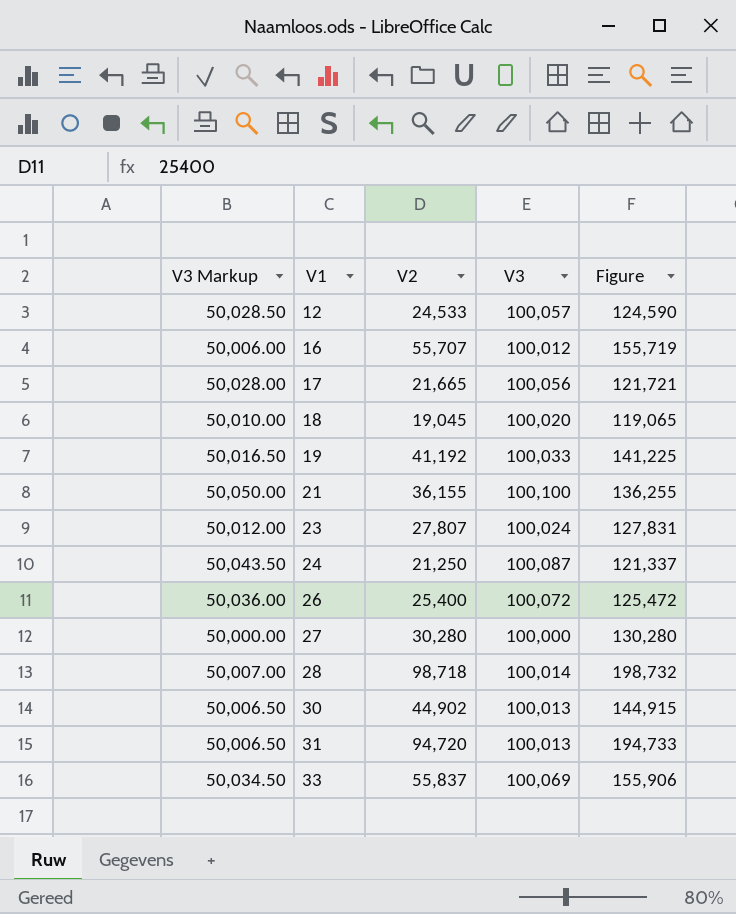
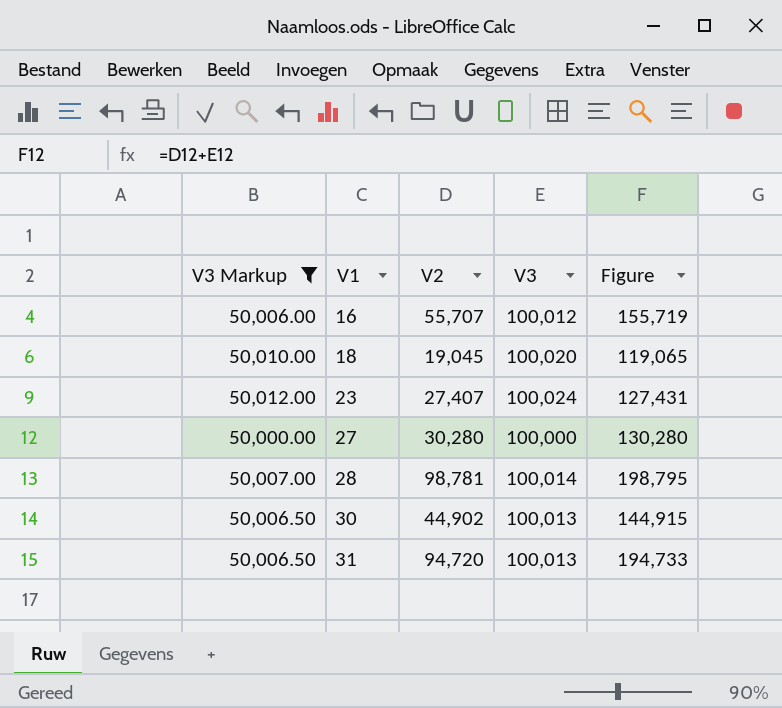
filter: none -> V3 Markup <= 50,012.00
23 | V2: 27,807 -> 27,407
23 | Figure: 127,831 -> 127,431
28 | V2: 98,718 -> 98,781
28 | Figure: 198,732 -> 198,795

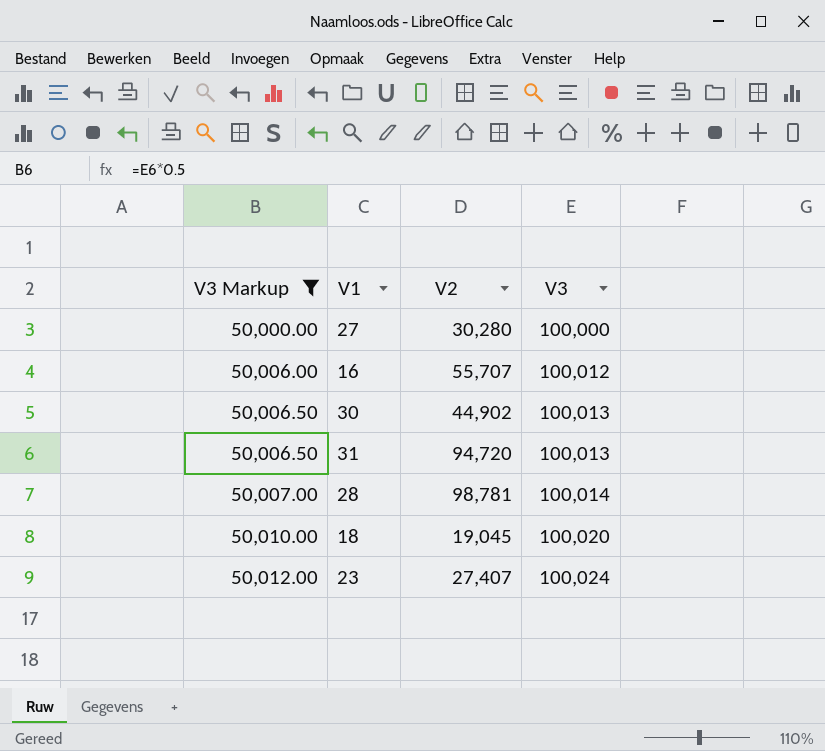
row order: V1 ascending -> V3 Markup ascending
column Figure | formula: [V2] + [V3] -> none

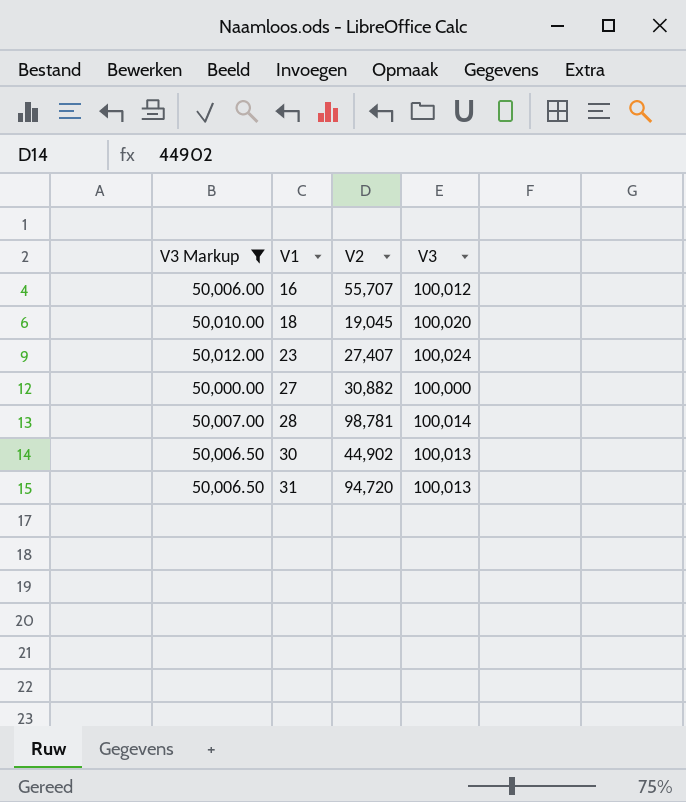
row order: V3 Markup ascending -> V1 ascending
27 | V2: 30,280 -> 30,882

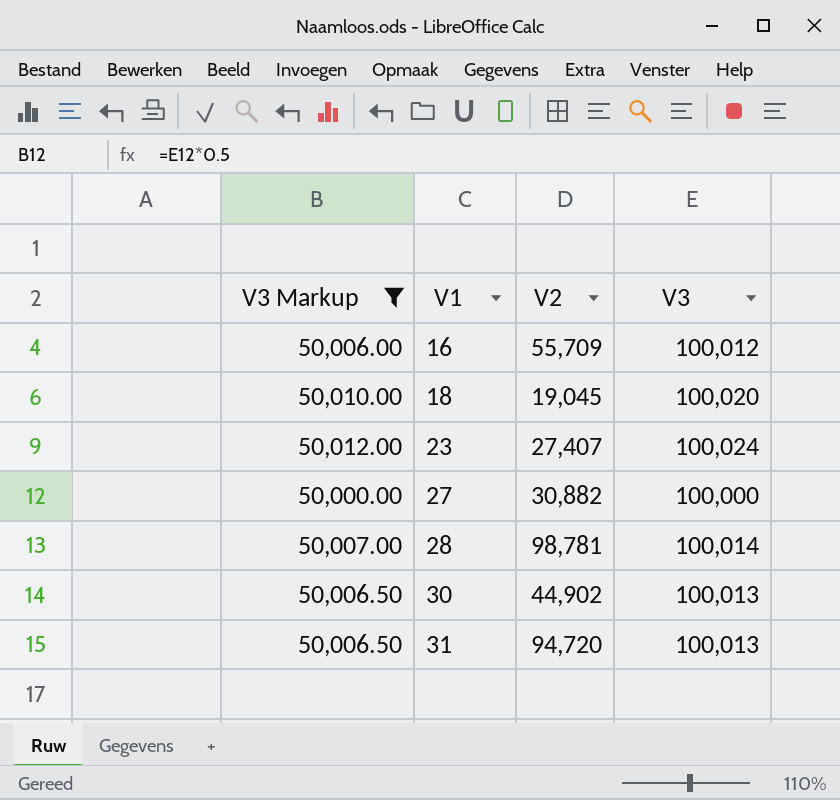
16 | V2: 55,707 -> 55,709

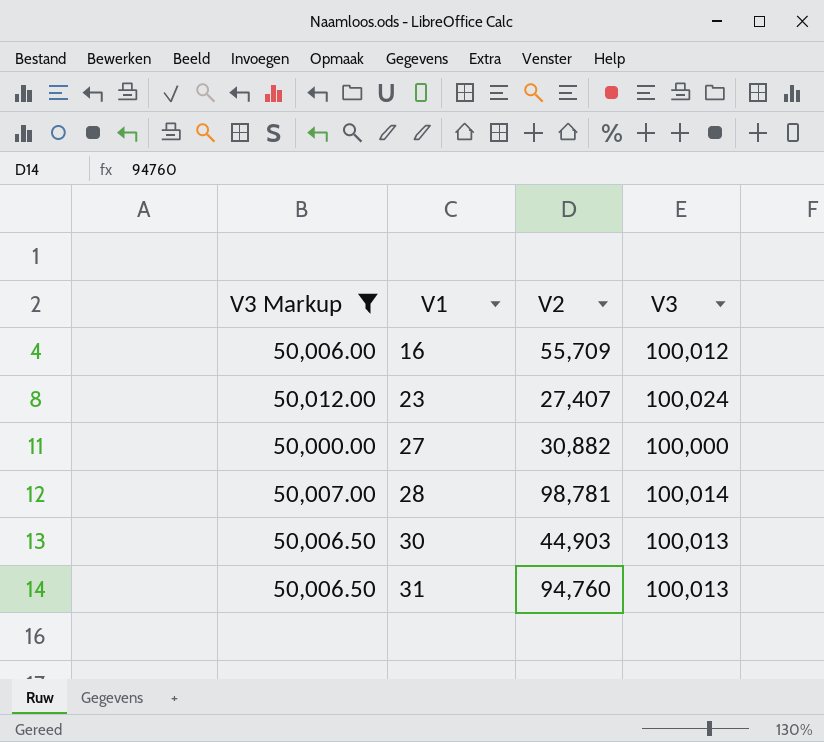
row 18: 50,010.00 | 19,045 | 100,020 -> none
30 | V2: 44,902 -> 44,903
31 | V2: 94,720 -> 94,760

